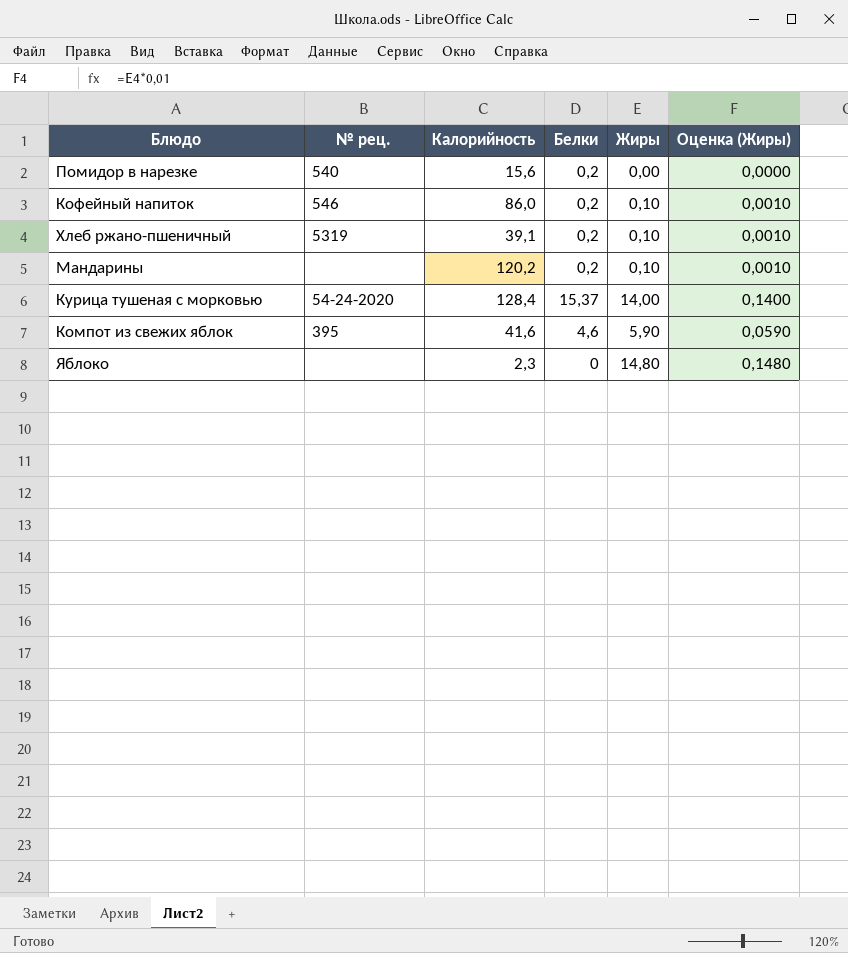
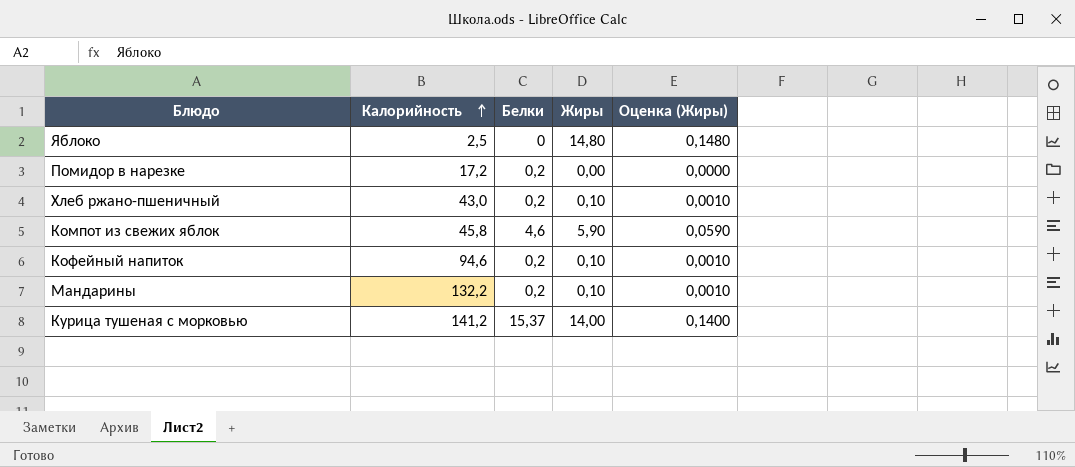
row order: none -> Калорийность ascending
column № рец. | position: 2 -> none
Яблоко | Калорийность: 2,3 -> 2,5
Помидор в нарезке | Калорийность: 15,6 -> 17,2
Хлеб ржано-пшеничный | Калорийность: 39,1 -> 43,0
Компот из свежих яблок | Калорийность: 41,6 -> 45,8
Кофейный напиток | Калорийность: 86,0 -> 94,6
Мандарины | Калорийность: 120,2 -> 132,2
Курица тушеная с морковью | Калорийность: 128,4 -> 141,2

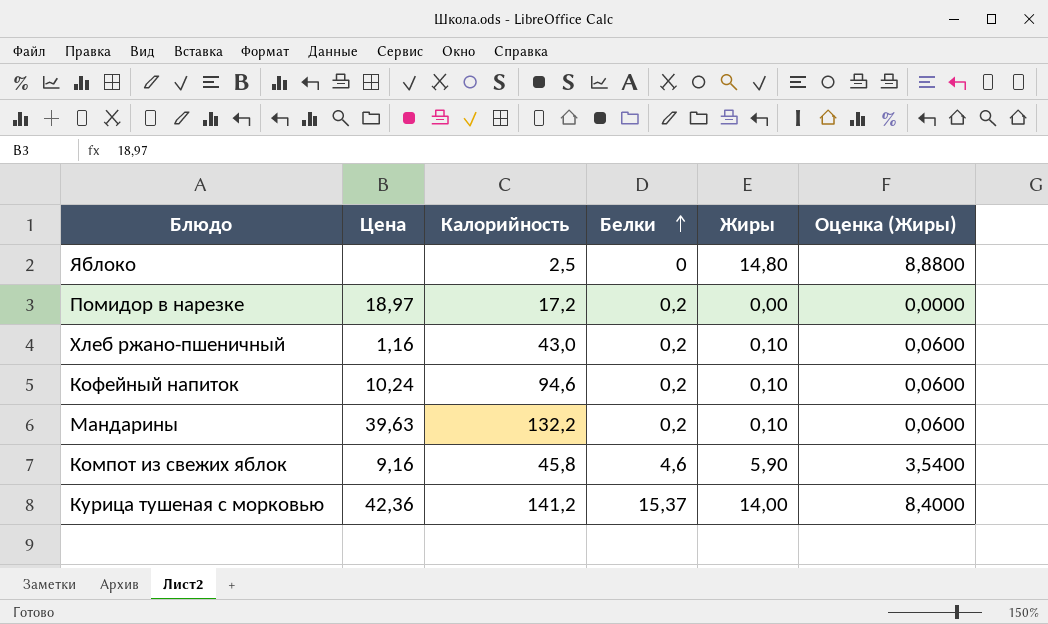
row order: Калорийность ascending -> Белки ascending
column Цена | position: none -> 2
column Оценка (Жиры) | formula: [Жиры] * 0,01 -> [Жиры] * 0,6

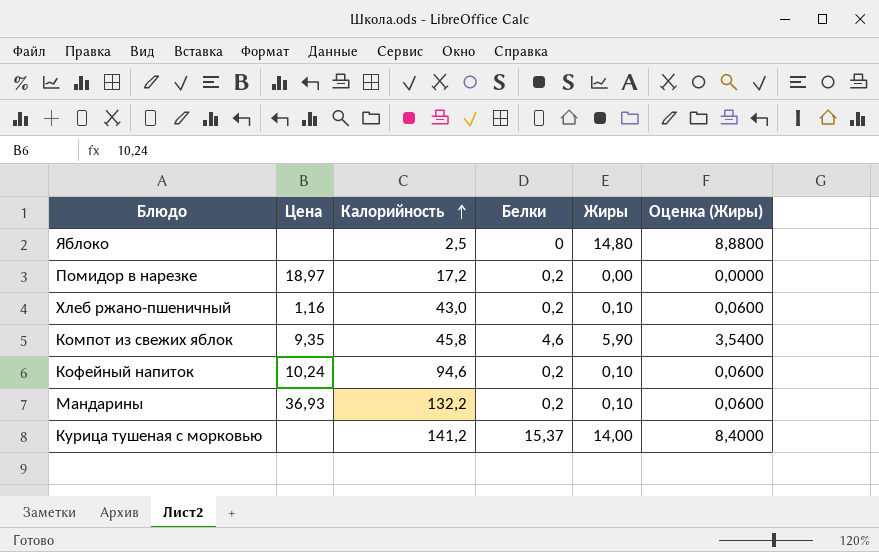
row order: Белки ascending -> Калорийность ascending
Компот из свежих яблок | Цена: 9,16 -> 9,35
Мандарины | Цена: 39,63 -> 36,93
Курица тушеная с морковью | Цена: 42,36 -> none

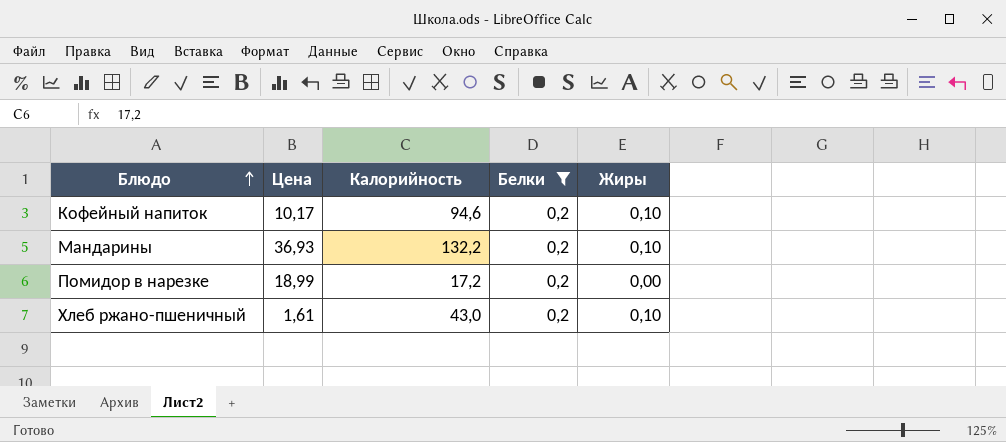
filter: none -> Белки = 0,2
row order: Калорийность ascending -> Блюдо ascending
column Оценка (Жиры) | formula: [Жиры] * 0,6 -> none
Кофейный напиток | Цена: 10,24 -> 10,17
Помидор в нарезке | Цена: 18,97 -> 18,99
Хлеб ржано-пшеничный | Цена: 1,16 -> 1,61

